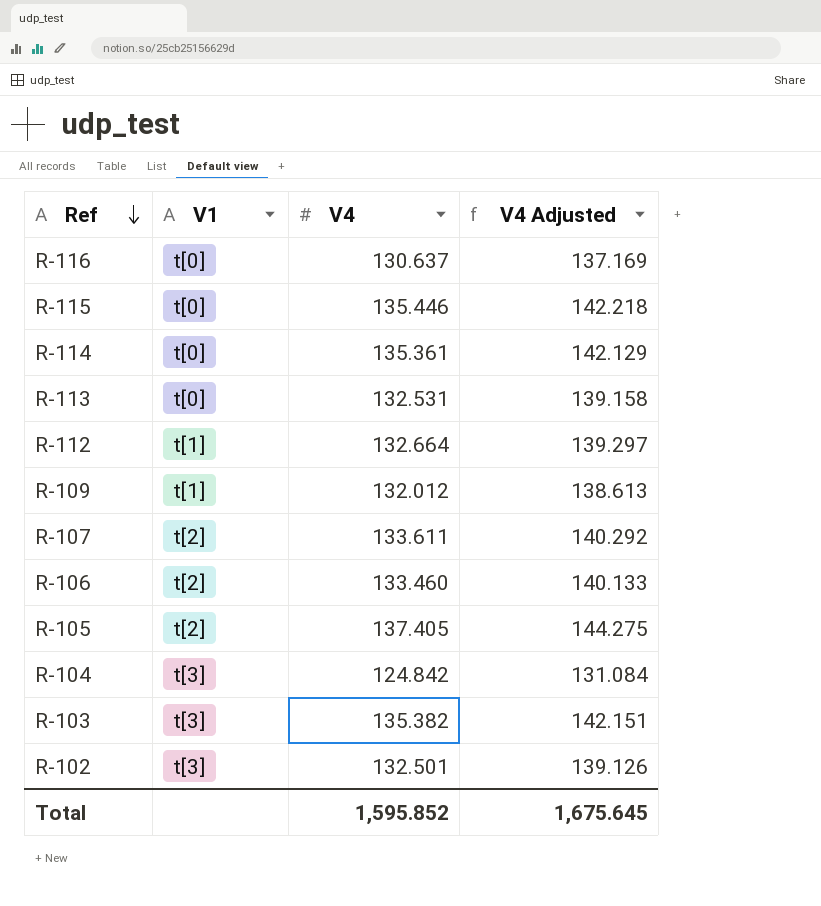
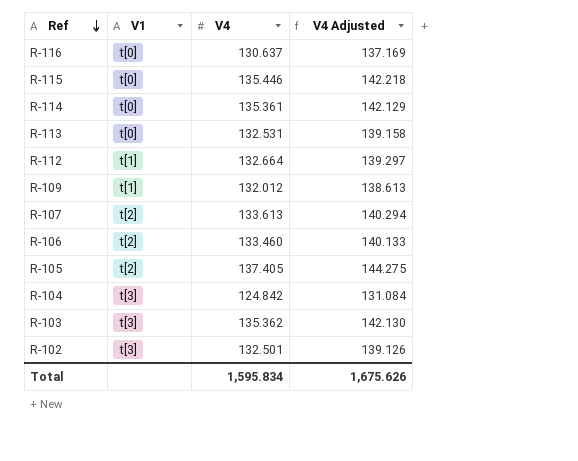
R-107 | V4: 133.611 -> 133.613
R-107 | V4 Adjusted: 140.292 -> 140.294
R-103 | V4: 135.382 -> 135.362
R-103 | V4 Adjusted: 142.151 -> 142.130
Total | V4: 1,595.852 -> 1,595.834
Total | V4 Adjusted: 1,675.645 -> 1,675.626

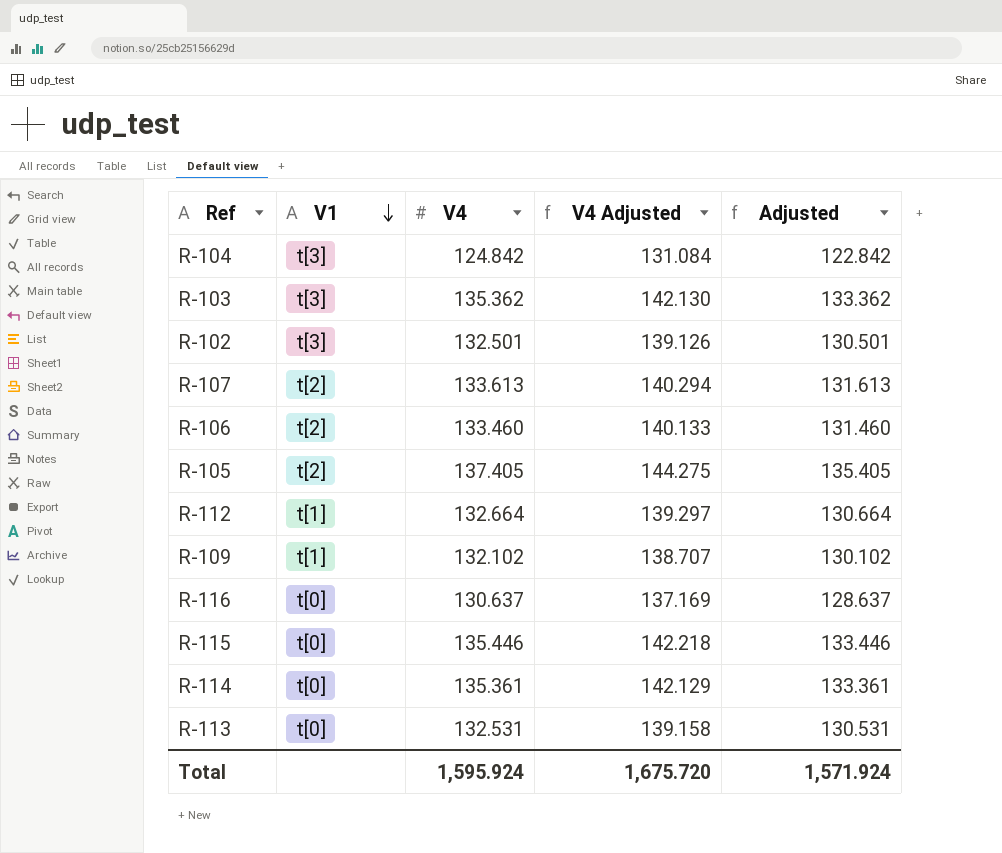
row order: Ref descending -> V1 descending
column Adjusted | formula: none -> [V4] - 2
R-109 | V4: 132.012 -> 132.102
R-109 | V4 Adjusted: 138.613 -> 138.707
Total | V4: 1,595.834 -> 1,595.924
Total | V4 Adjusted: 1,675.626 -> 1,675.720

